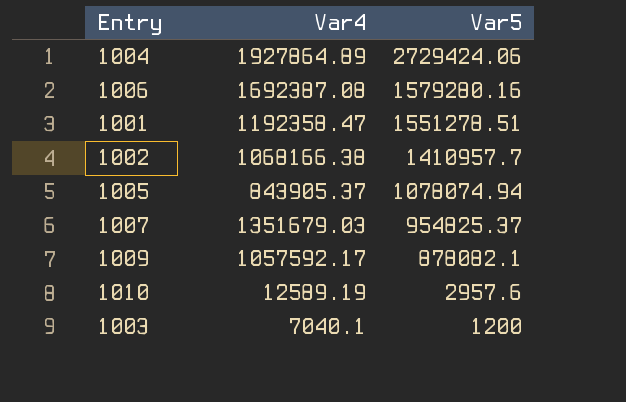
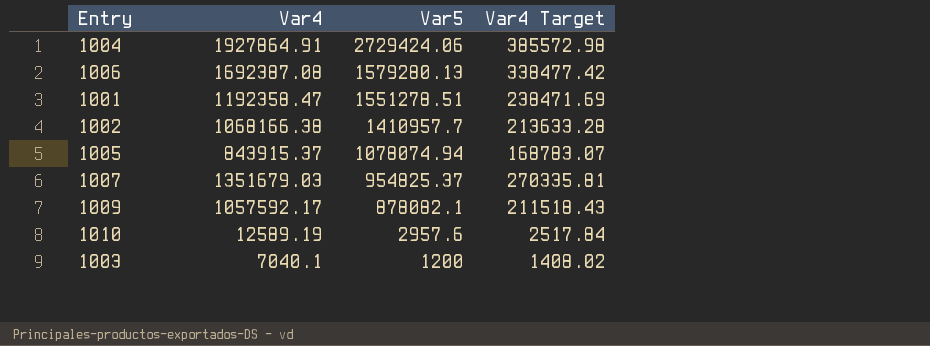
column Var4 Target | formula: none -> [Var4] * 0.2
1004 | Var4: 1927864.89 -> 1927864.91
1006 | Var5: 1579280.16 -> 1579280.13
1005 | Var4: 843905.37 -> 843915.37

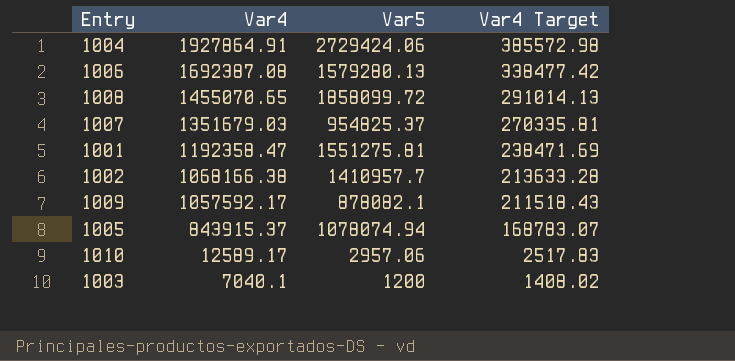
row order: Var5 descending -> Var4 descending
row 1008: none -> 1455070.65 | 1858099.72 | 291014.13
1001 | Var5: 1551278.51 -> 1551275.81
1010 | Var4: 12589.19 -> 12589.17
1010 | Var5: 2957.6 -> 2957.06
1010 | Var4 Target: 2517.84 -> 2517.83

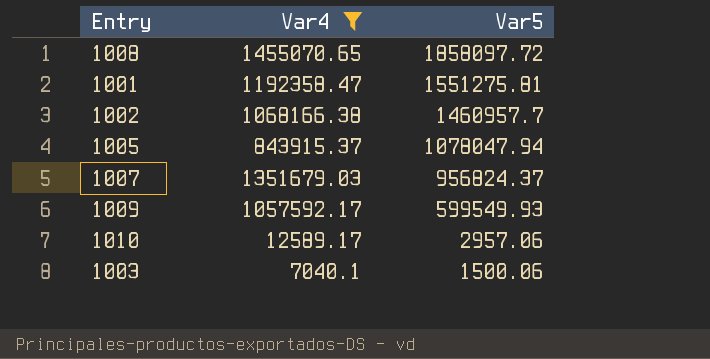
filter: none -> Var4 <= 1455070.65
row order: Var4 descending -> Var5 descending
column Var4 Target | formula: [Var4] * 0.2 -> none
1008 | Var5: 1858099.72 -> 1858097.72
1002 | Var5: 1410957.7 -> 1460957.7
1005 | Var5: 1078074.94 -> 1078047.94
1007 | Var5: 954825.37 -> 956824.37
1009 | Var5: 878082.1 -> 599549.93
1003 | Var5: 1200 -> 1500.06

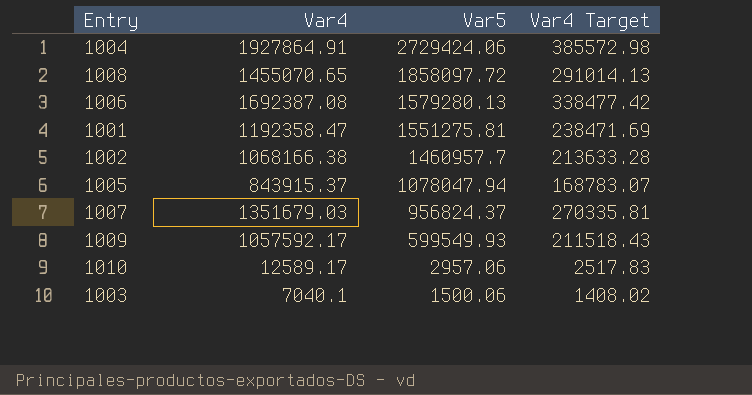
filter: Var4 <= 1455070.65 -> none
column Var4 Target | formula: none -> [Var4] * 0.2

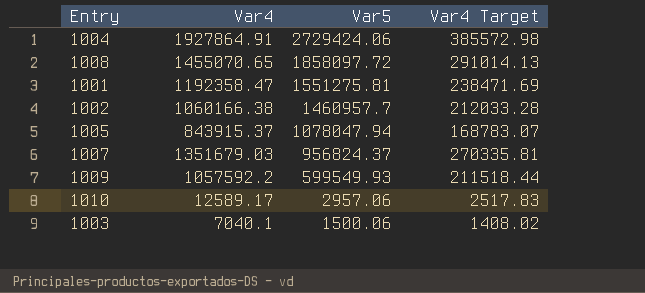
row 1006: 1692387.08 | 1579280.13 | 338477.42 -> none
1002 | Var4: 1068166.38 -> 1060166.38
1002 | Var4 Target: 213633.28 -> 212033.28
1009 | Var4: 1057592.17 -> 1057592.2
1009 | Var4 Target: 211518.43 -> 211518.44

